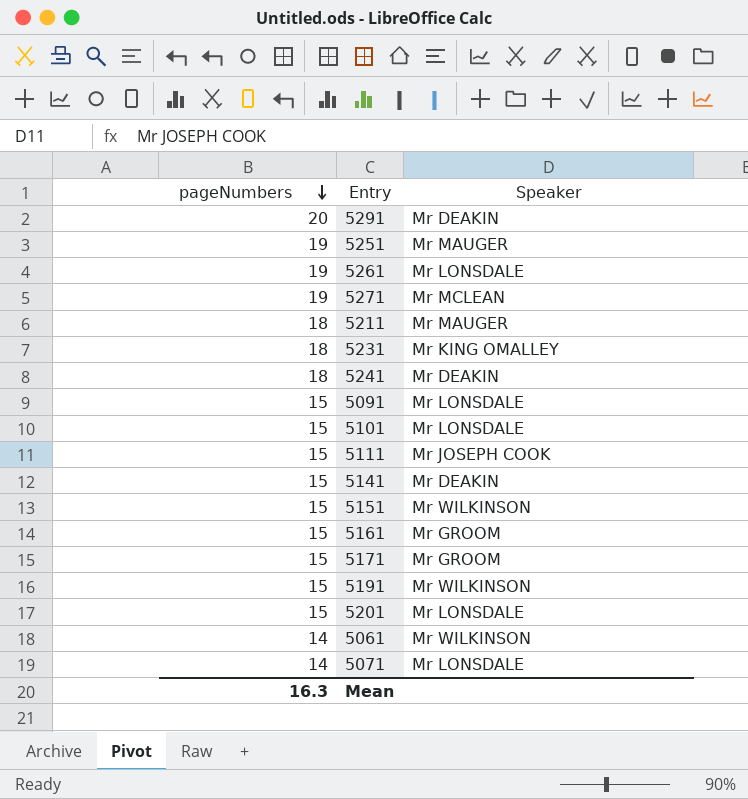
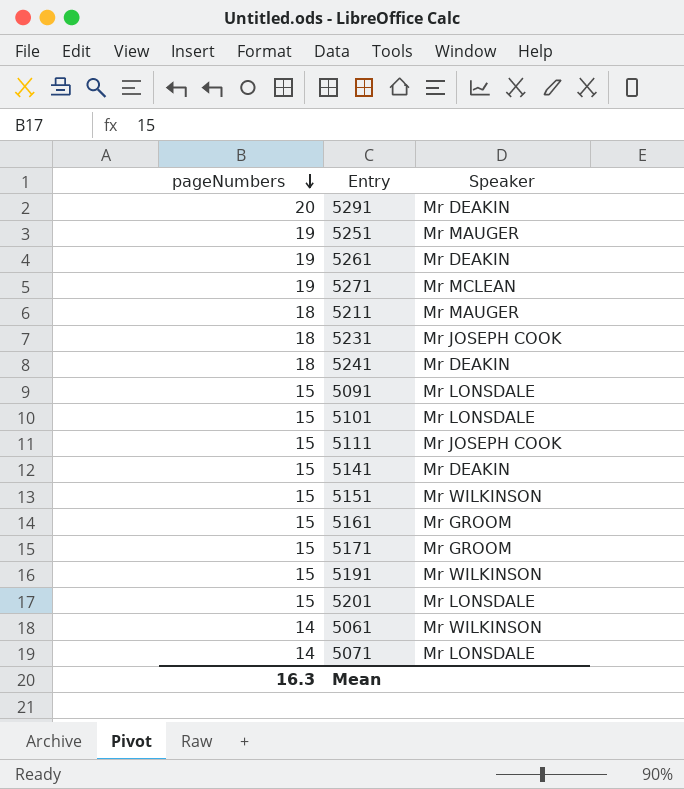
5261 | Speaker: Mr LONSDALE -> Mr DEAKIN
5231 | Speaker: Mr KING OMALLEY -> Mr JOSEPH COOK

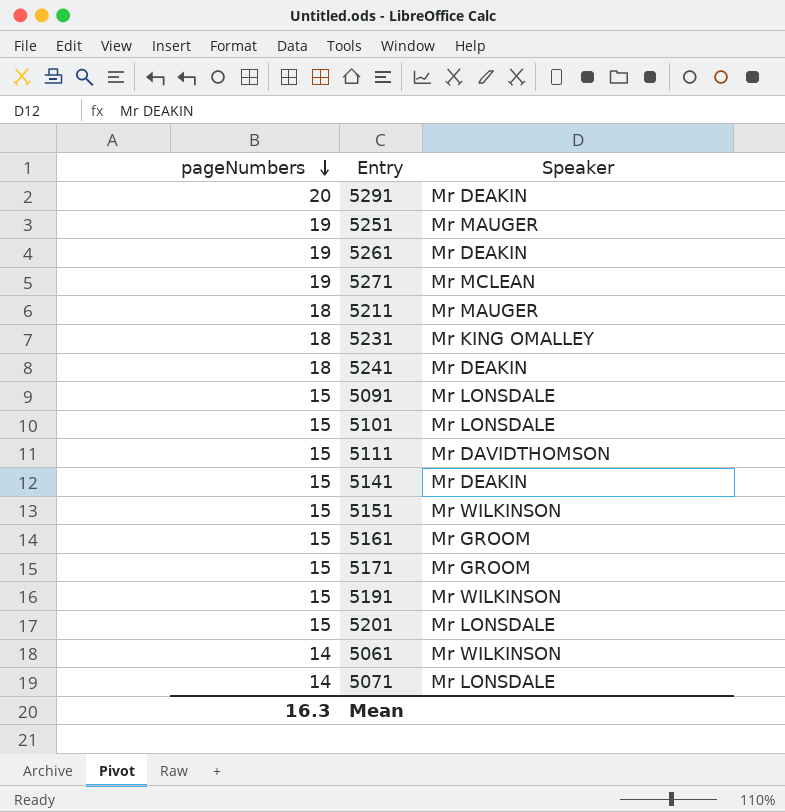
5231 | Speaker: Mr JOSEPH COOK -> Mr KING OMALLEY
5111 | Speaker: Mr JOSEPH COOK -> Mr DAVIDTHOMSON

